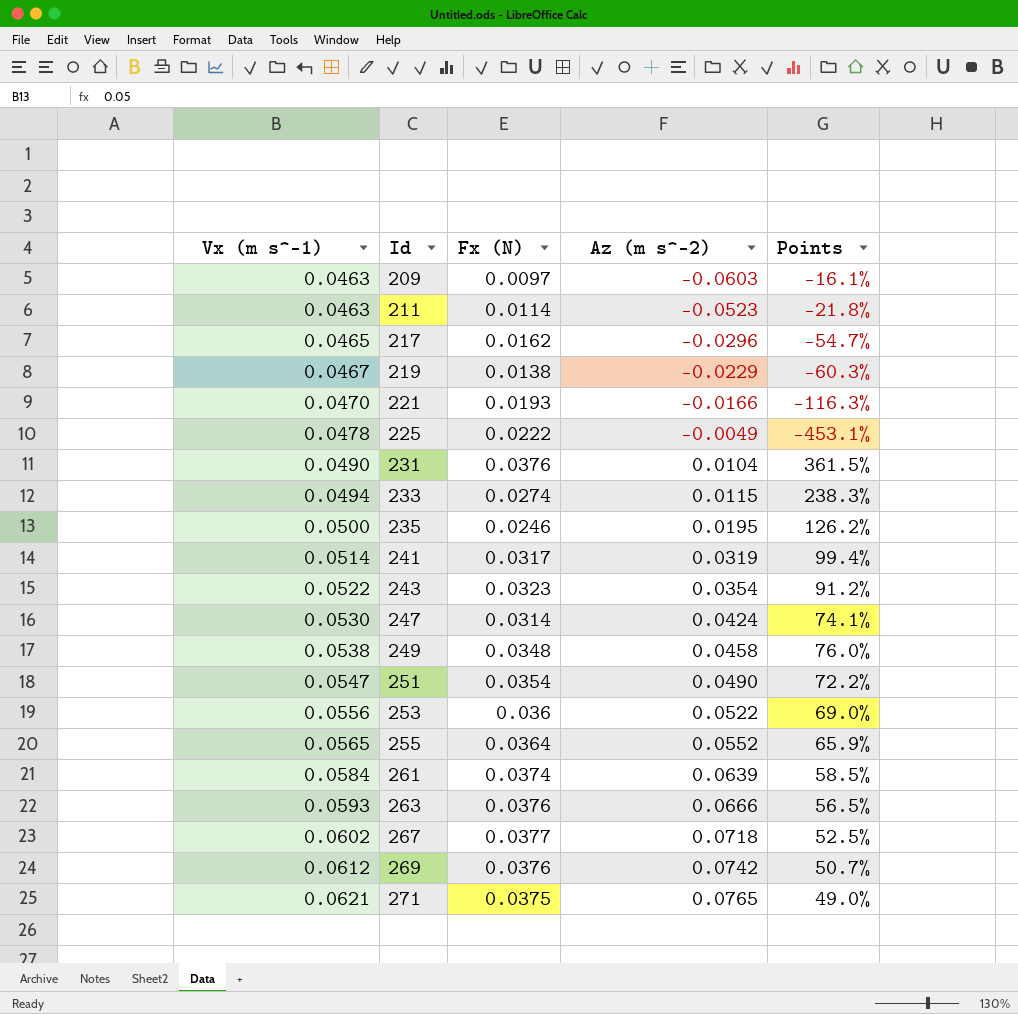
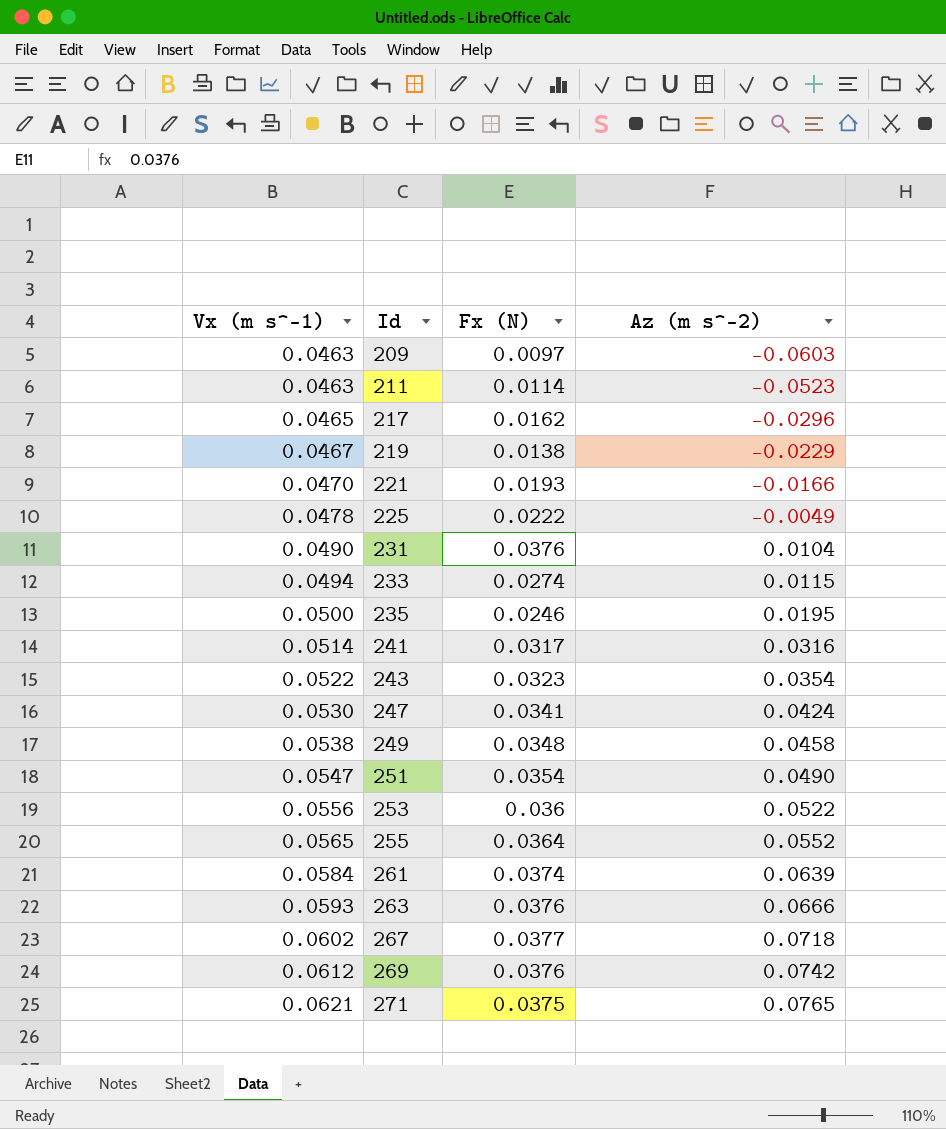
column Points | formula: [Fx (N)] / [Az (m s^-2)] -> none
241 | Az (m s^-2): 0.0319 -> 0.0316
247 | Fx (N): 0.0314 -> 0.0341

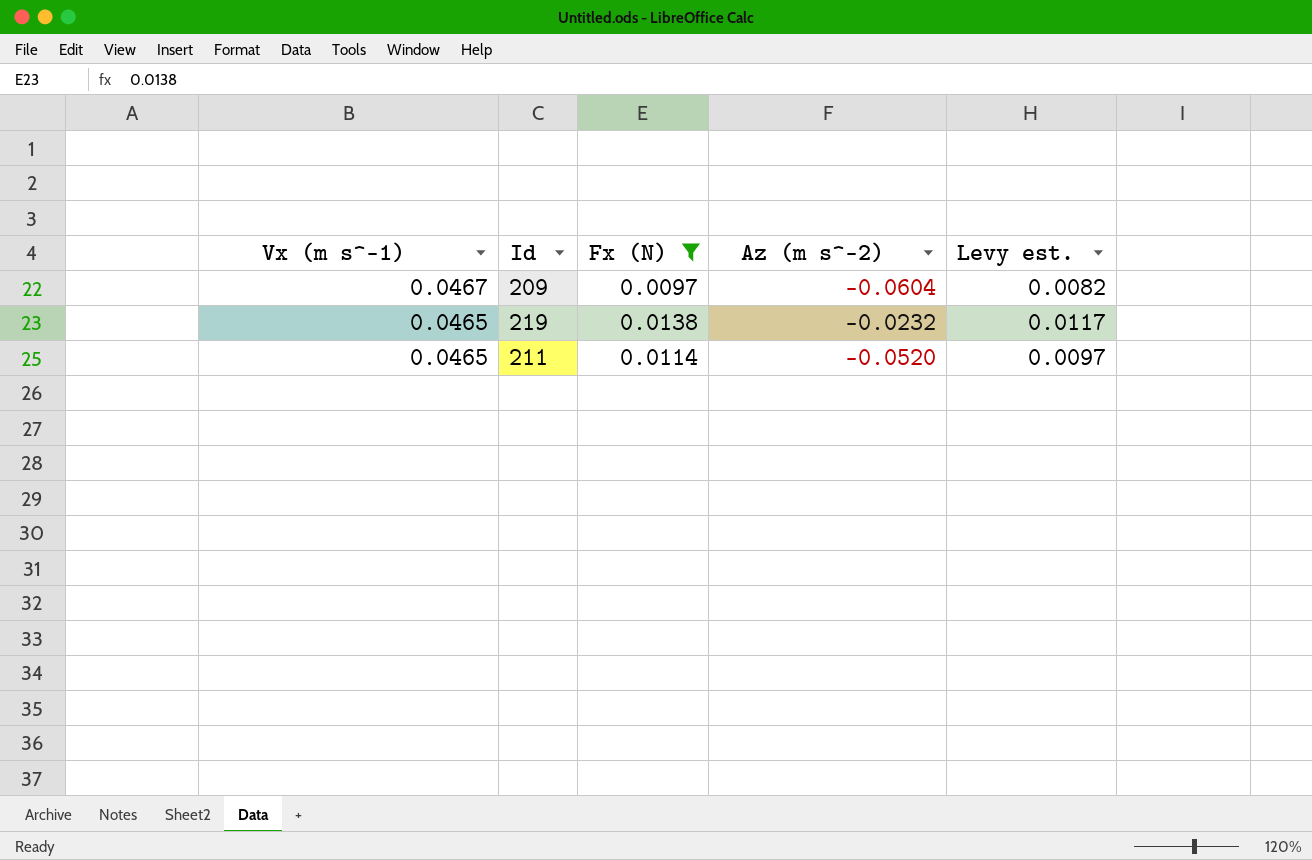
filter: none -> Fx (N) <= 0.0138
row order: Vx (m s^-1) ascending -> Vx (m s^-1) descending
column Levy est. | formula: none -> [Fx (N)] * 0.85
209 | Vx (m s^-1): 0.0463 -> 0.0467
209 | Az (m s^-2): -0.0603 -> -0.0604
219 | Vx (m s^-1): 0.0467 -> 0.0465
219 | Az (m s^-2): -0.0229 -> -0.0232
211 | Vx (m s^-1): 0.0463 -> 0.0465
211 | Az (m s^-2): -0.0523 -> -0.0520

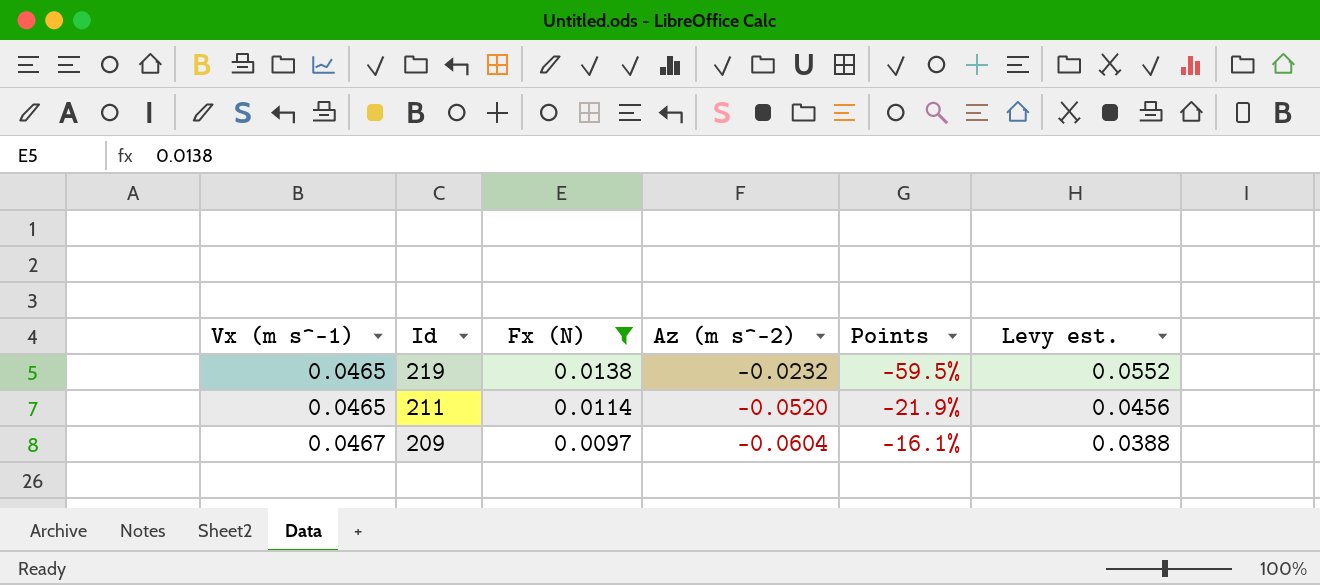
row order: Vx (m s^-1) descending -> Vx (m s^-1) ascending
column Points | formula: none -> [Fx (N)] / [Az (m s^-2)]
column Levy est. | formula: [Fx (N)] * 0.85 -> [Fx (N)] * 4

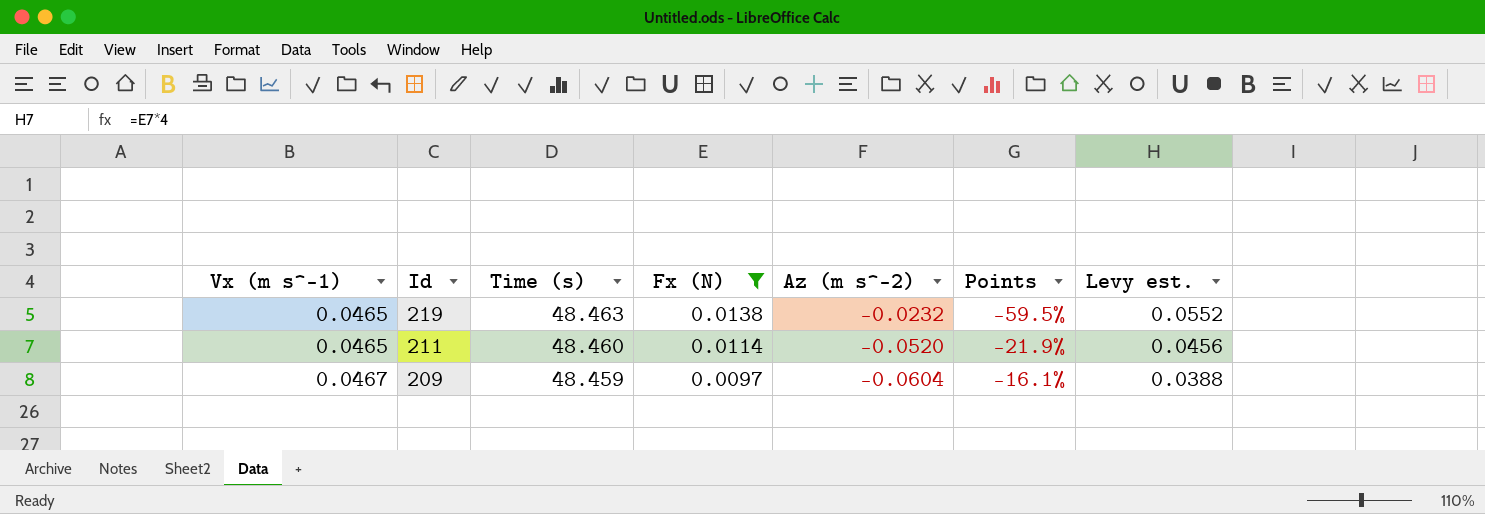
column Time (s) | position: none -> 3

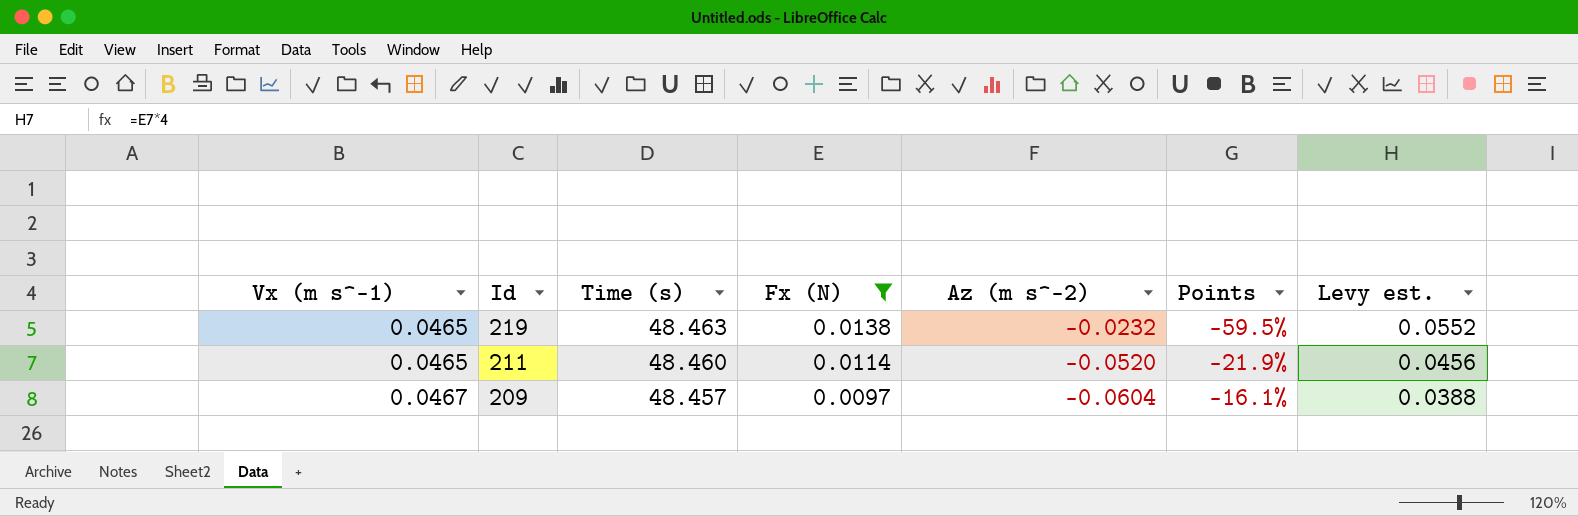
209 | Time (s): 48.459 -> 48.457

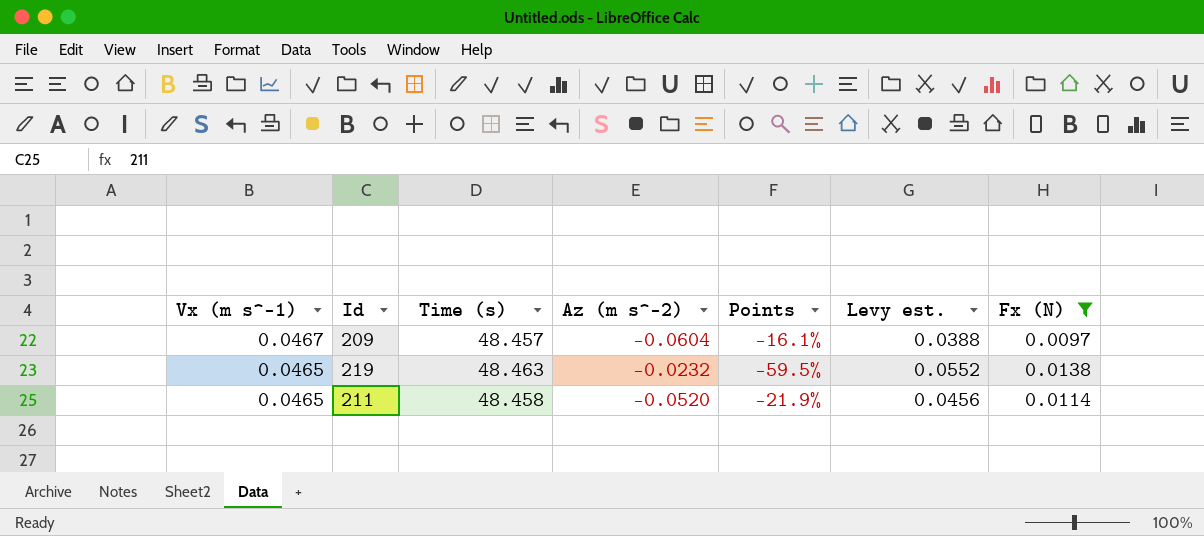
row order: Vx (m s^-1) ascending -> Vx (m s^-1) descending
column Fx (N) | position: 4 -> 7
211 | Time (s): 48.460 -> 48.458

